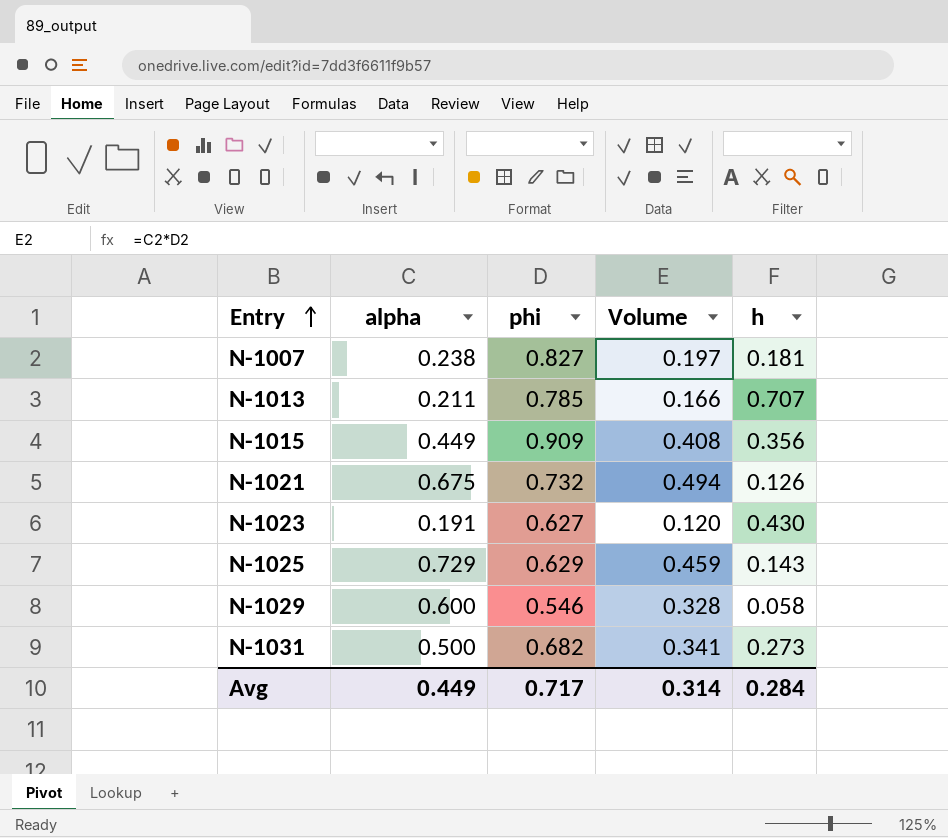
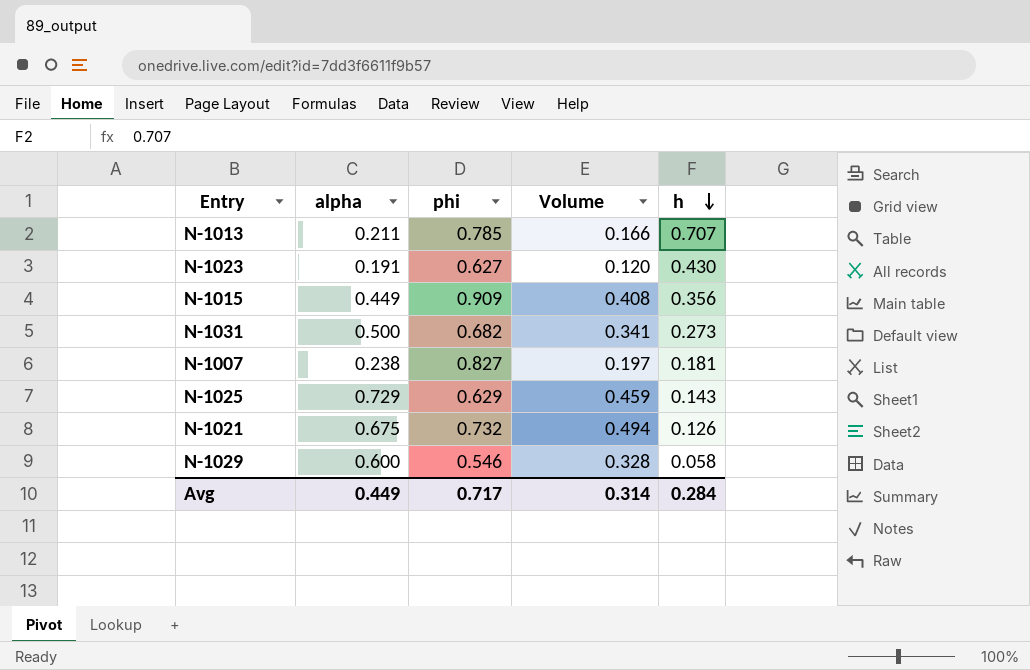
row order: Entry ascending -> h descending

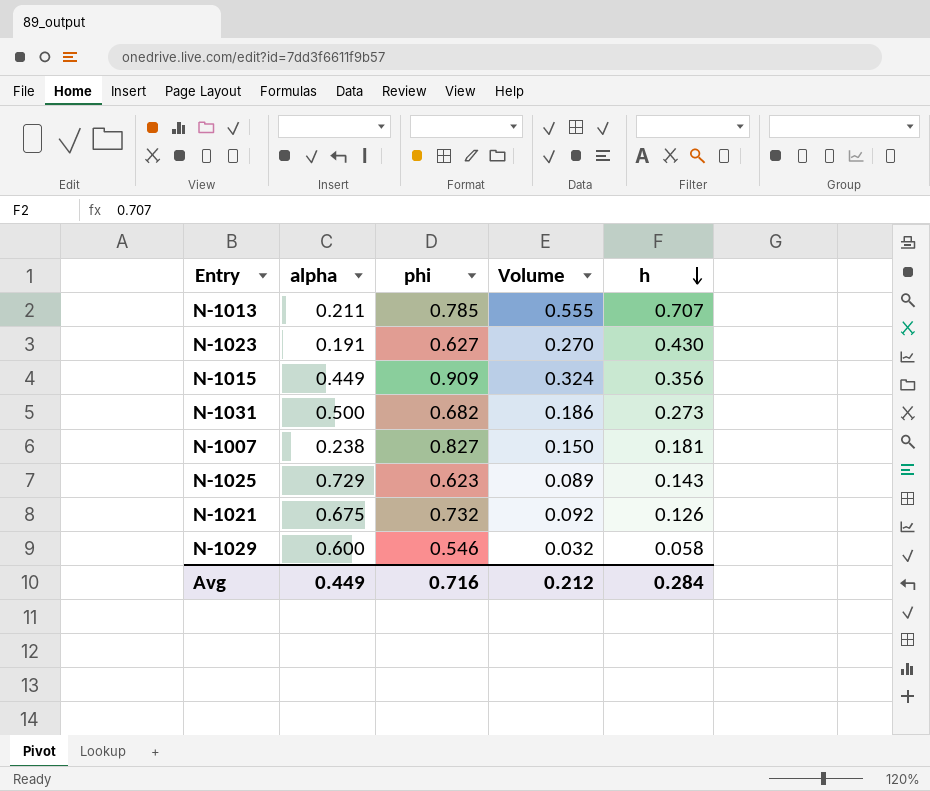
column Volume | formula: [alpha] * [phi] -> [phi] * [h]
N-1025 | phi: 0.629 -> 0.623
Avg | phi: 0.717 -> 0.716
Avg | Volume: 0.314 -> 0.212

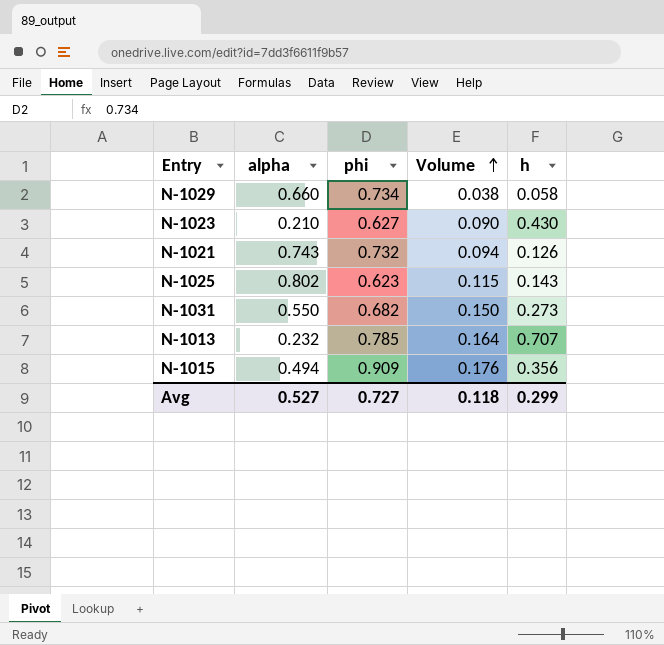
row order: h descending -> Volume ascending
column Volume | formula: [phi] * [h] -> [alpha] * [h]
row N-1007: 0.238 | 0.827 | 0.150 | 0.181 -> none
N-1029 | alpha: 0.600 -> 0.660
N-1029 | phi: 0.546 -> 0.734
N-1023 | alpha: 0.191 -> 0.210
N-1021 | alpha: 0.675 -> 0.743
N-1025 | alpha: 0.729 -> 0.802
N-1031 | alpha: 0.500 -> 0.550
N-1013 | alpha: 0.211 -> 0.232
N-1015 | alpha: 0.449 -> 0.494
Avg | alpha: 0.449 -> 0.527
Avg | phi: 0.716 -> 0.727
Avg | Volume: 0.212 -> 0.118
Avg | h: 0.284 -> 0.299

